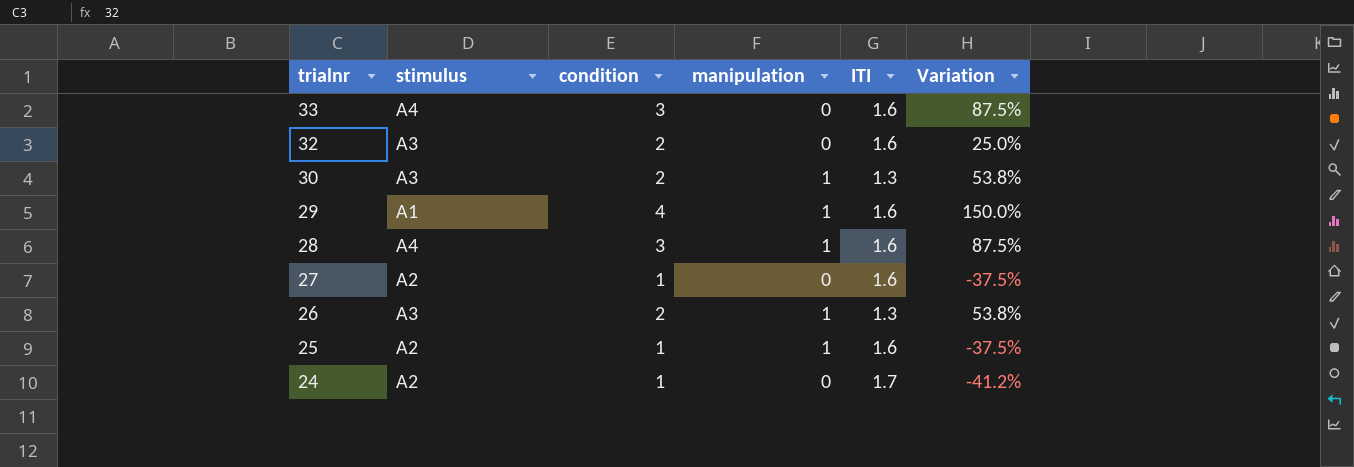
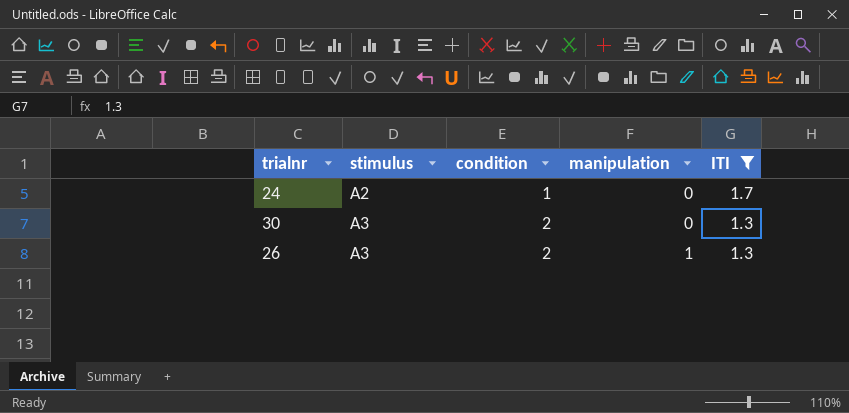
filter: none -> ITI != 1.6
row order: trialnr descending -> stimulus ascending
column Variation | formula: ([condition] - [ITI]) / [ITI] -> none
30 | manipulation: 1 -> 0

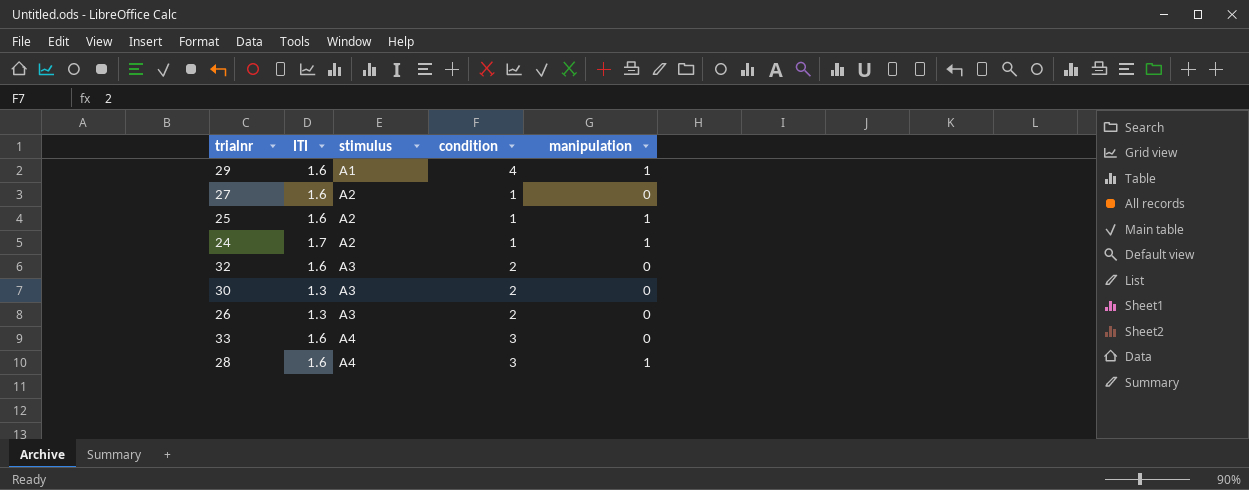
filter: ITI != 1.6 -> none
column ITI | position: 5 -> 2
24 | manipulation: 0 -> 1
26 | manipulation: 1 -> 0

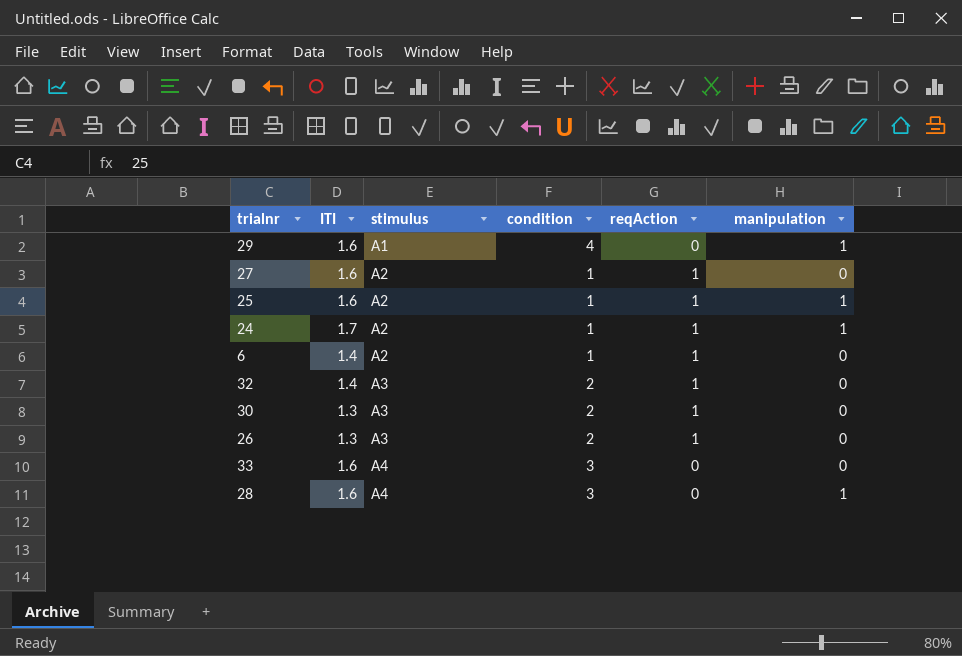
column reqAction | position: none -> 5
row 6: none -> 1.4 | A2 | 1 | 1 | 0
32 | ITI: 1.6 -> 1.4

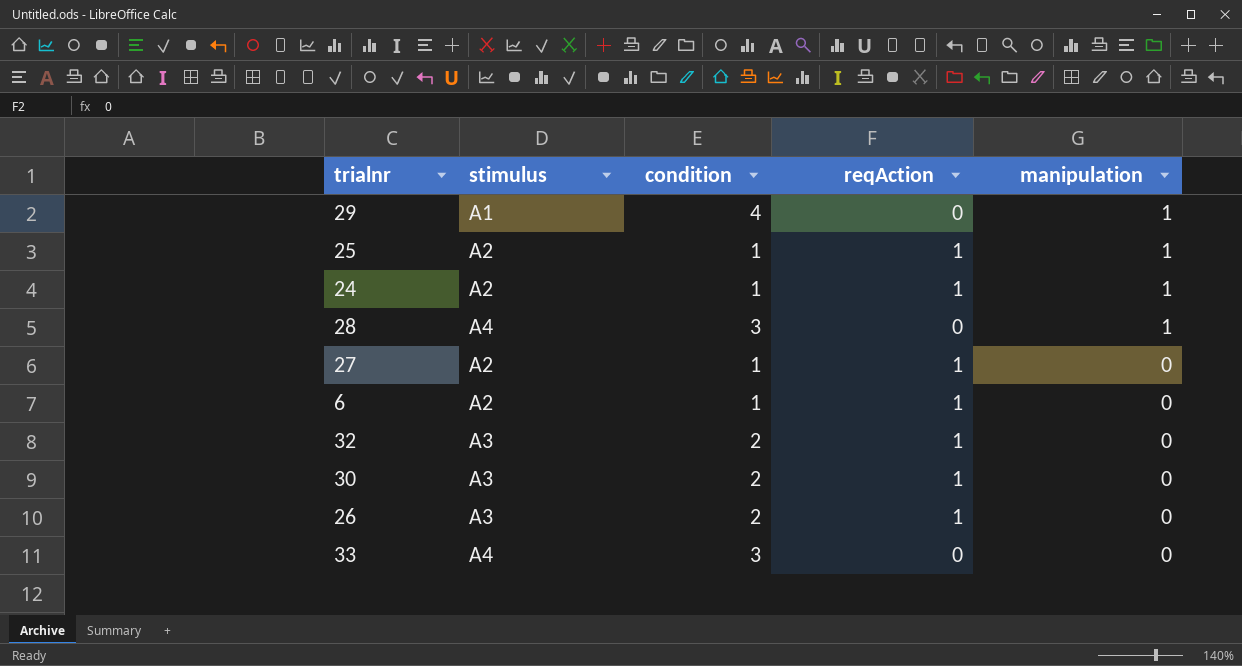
row order: stimulus ascending -> manipulation descending
column ITI | position: 2 -> none

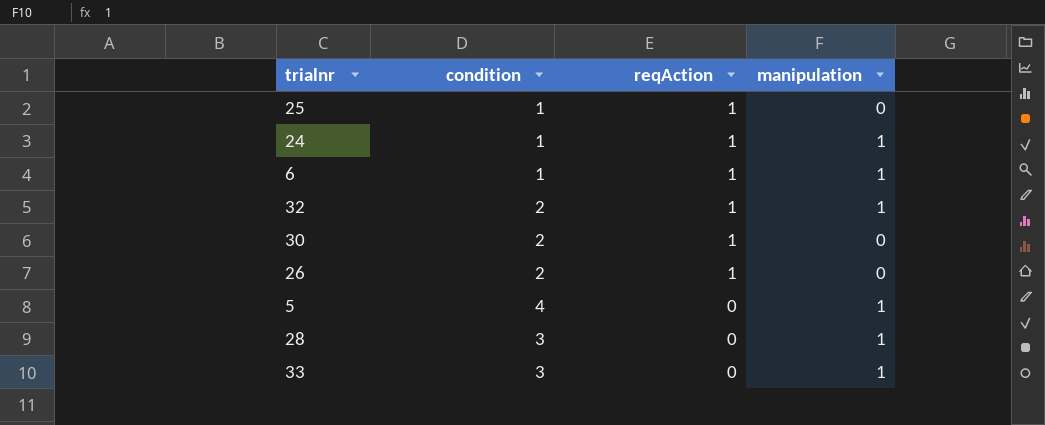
row order: manipulation descending -> reqAction descending
column stimulus | position: 2 -> none
row 29: A1 | 4 | 0 | 1 -> none
row 27: A2 | 1 | 1 | 0 -> none
25 | manipulation: 1 -> 0
6 | manipulation: 0 -> 1
32 | manipulation: 0 -> 1
row 5: none -> 4 | 0 | 1
33 | manipulation: 0 -> 1

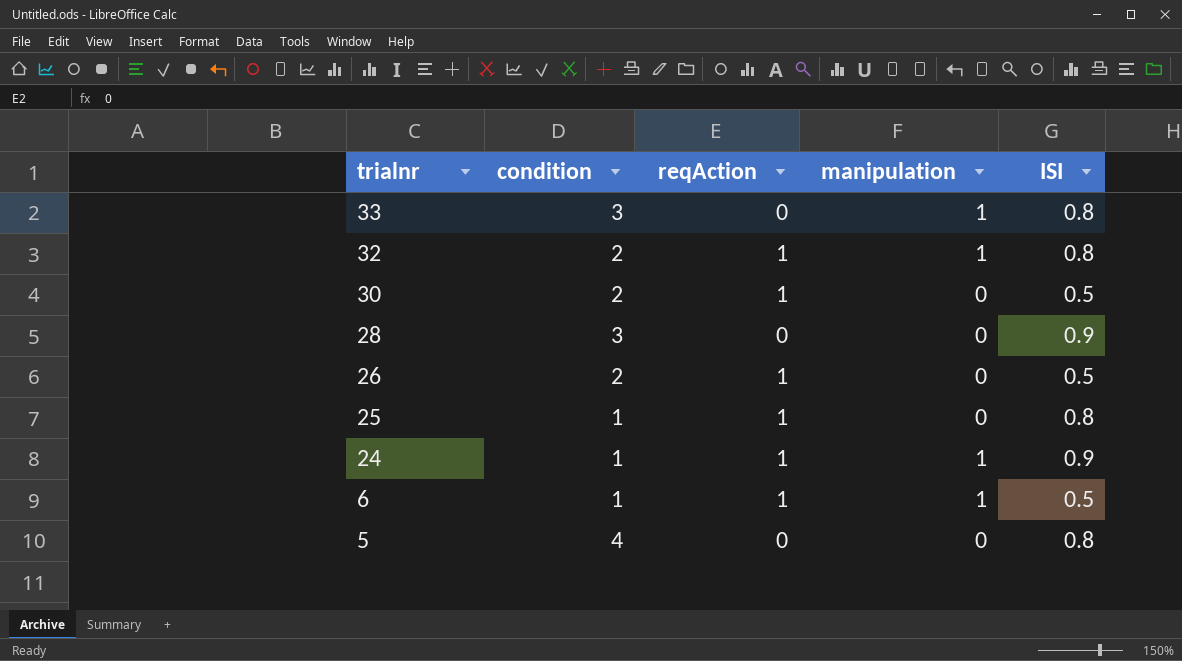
row order: reqAction descending -> trialnr descending
column ISI | position: none -> 5
28 | manipulation: 1 -> 0
5 | manipulation: 1 -> 0

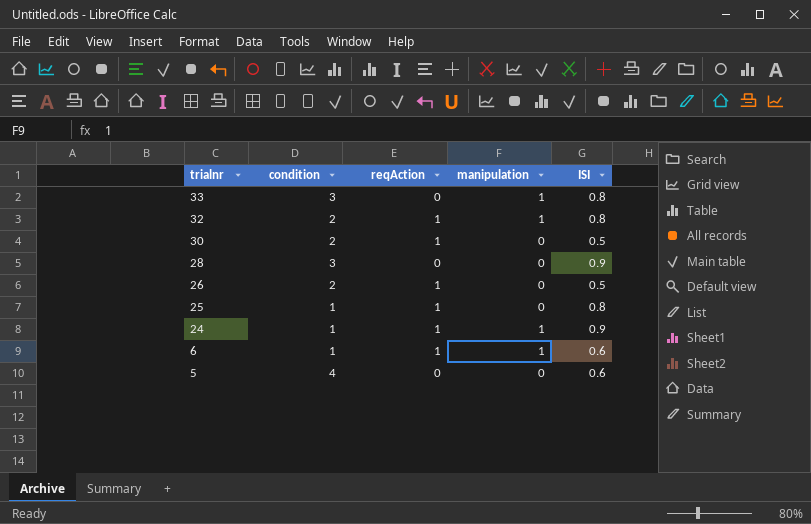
6 | ISI: 0.5 -> 0.6
5 | ISI: 0.8 -> 0.6

